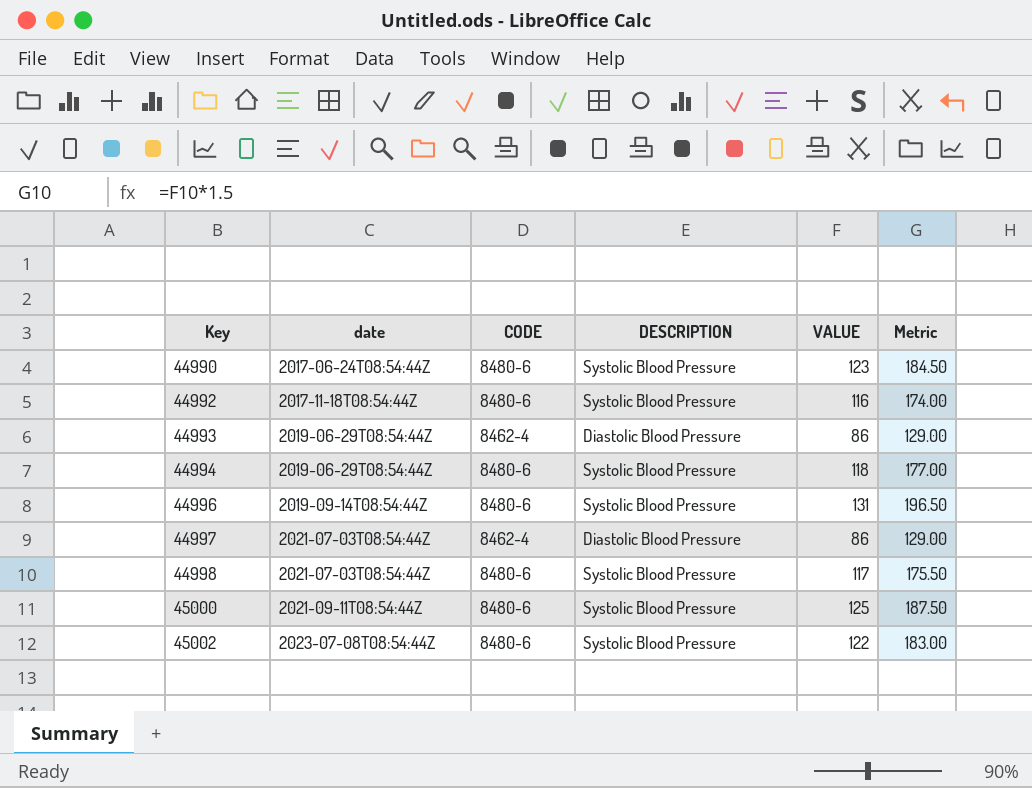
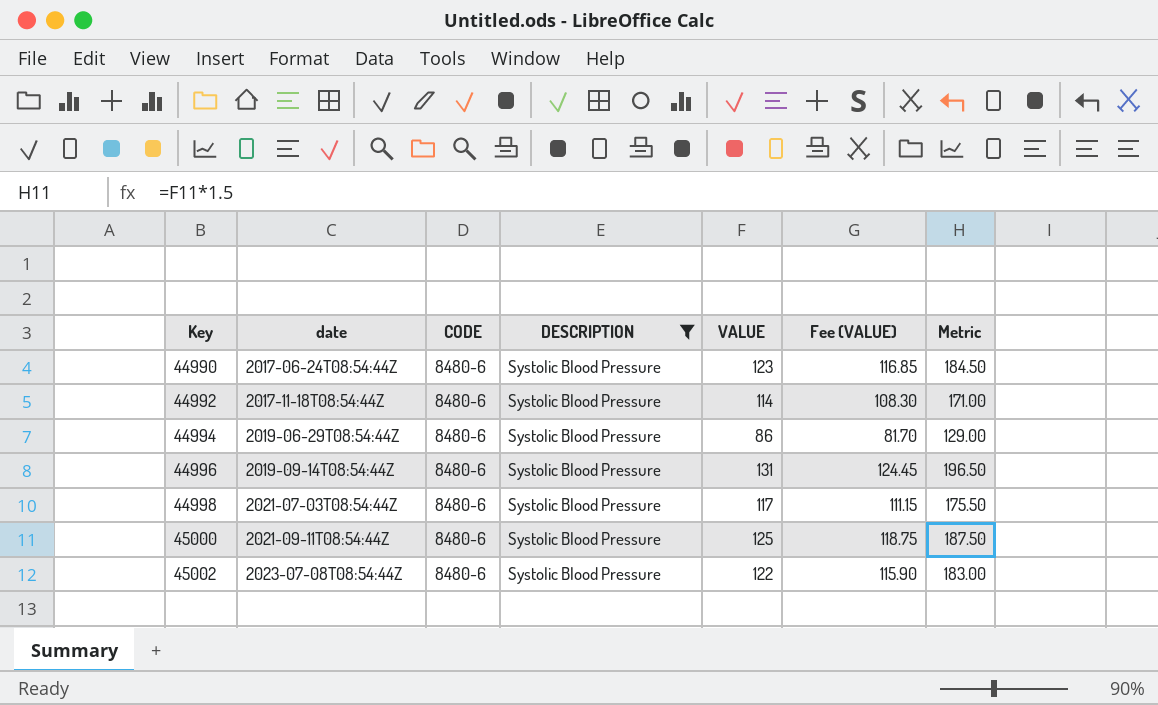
filter: none -> DESCRIPTION = Systolic Blood Pressure
column Fee (VALUE) | formula: none -> [VALUE] * 0.95
44992 | VALUE: 116 -> 114
44992 | Metric: 174.00 -> 171.00
44994 | VALUE: 118 -> 86
44994 | Metric: 177.00 -> 129.00

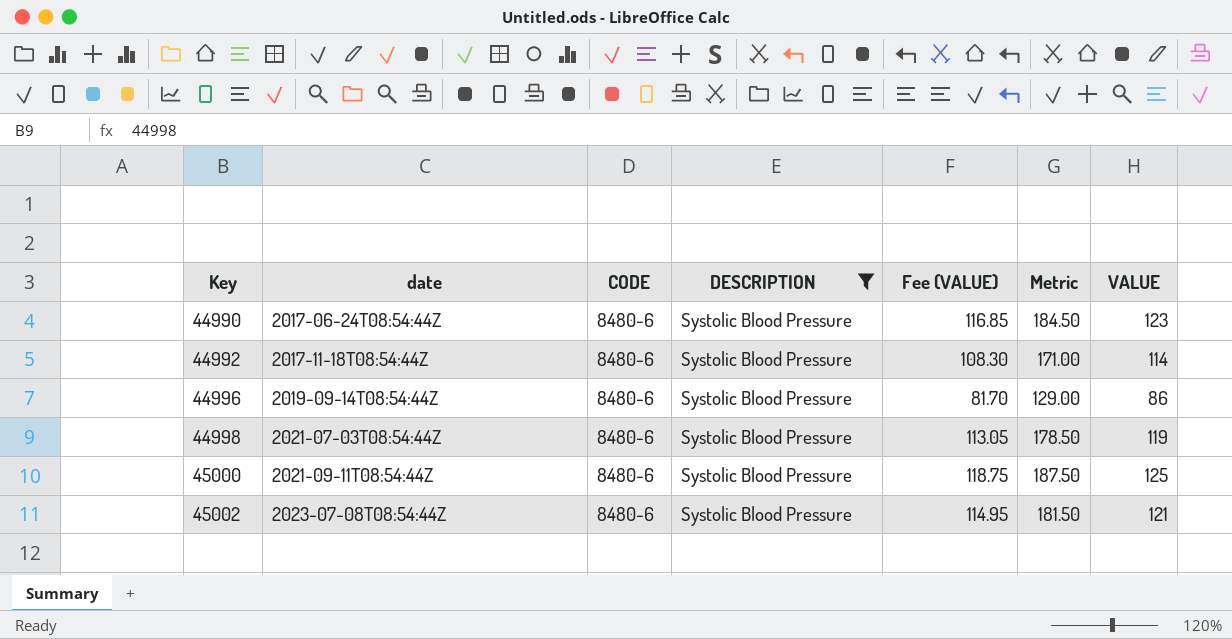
column VALUE | position: 5 -> 7
row 44994: 2019-06-29T08:54:44Z | 8480-6 | Systolic Blood Pressure | 86 | 81.70 | 129.00 -> none
44996 | Fee (VALUE): 124.45 -> 81.70
44996 | Metric: 196.50 -> 129.00
44996 | VALUE: 131 -> 86
44998 | Fee (VALUE): 111.15 -> 113.05
44998 | Metric: 175.50 -> 178.50
44998 | VALUE: 117 -> 119
45002 | Fee (VALUE): 115.90 -> 114.95
45002 | Metric: 183.00 -> 181.50
45002 | VALUE: 122 -> 121

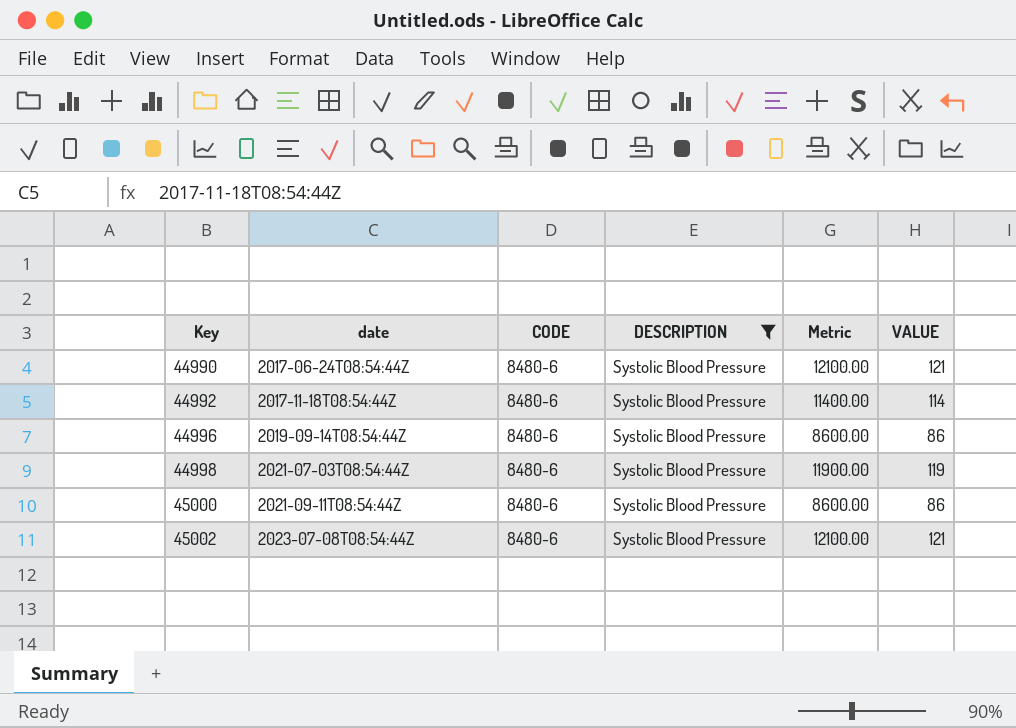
column Fee (VALUE) | formula: [VALUE] * 0.95 -> none
column Metric | formula: [VALUE] * 1.5 -> [VALUE] * 100
44990 | VALUE: 123 -> 121
45000 | VALUE: 125 -> 86

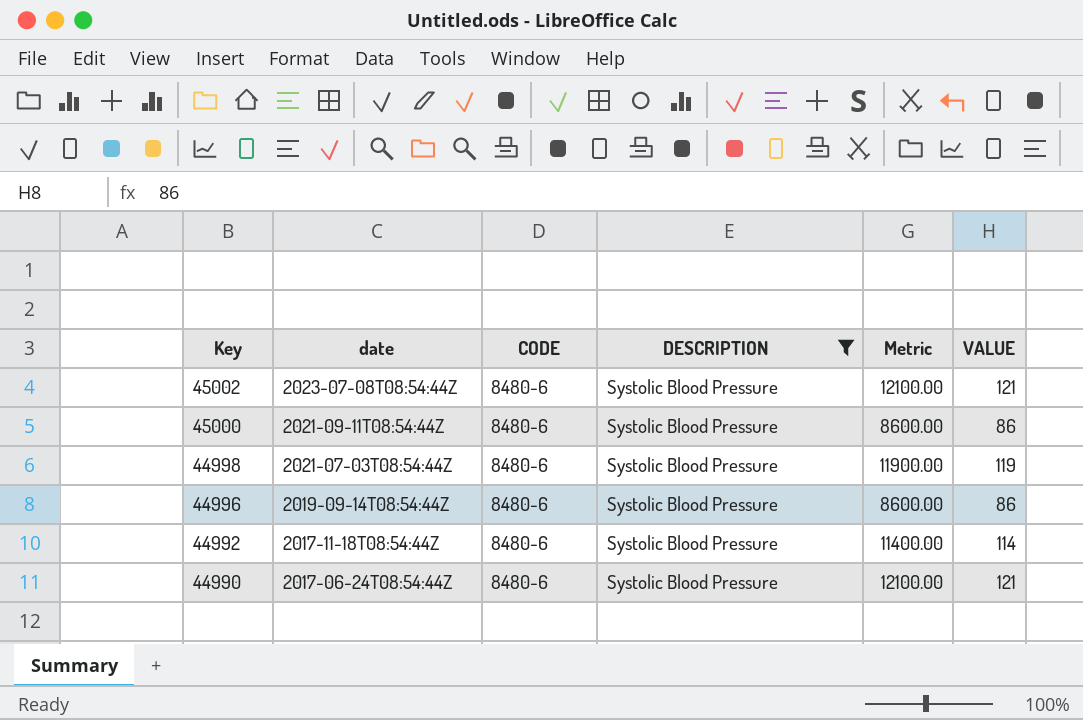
row order: Key ascending -> Key descending

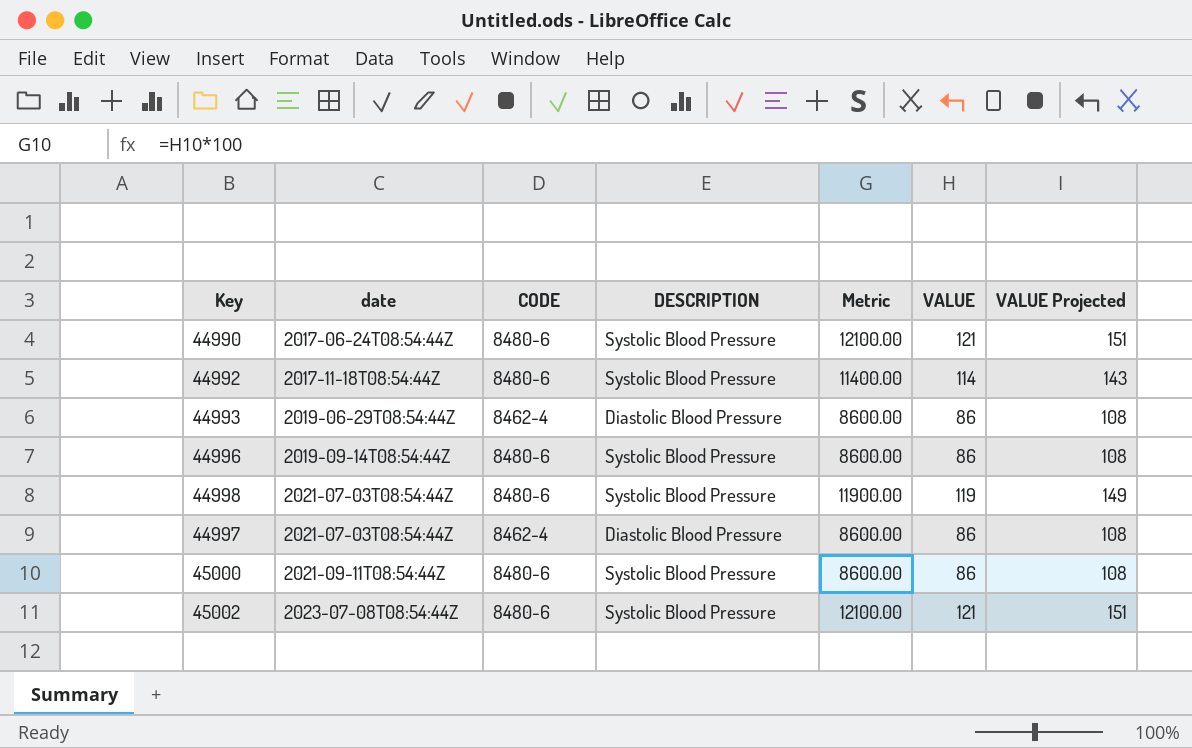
filter: DESCRIPTION = Systolic Blood Pressure -> none
row order: Key descending -> date ascending
column VALUE Projected | formula: none -> [VALUE] * 1.25

